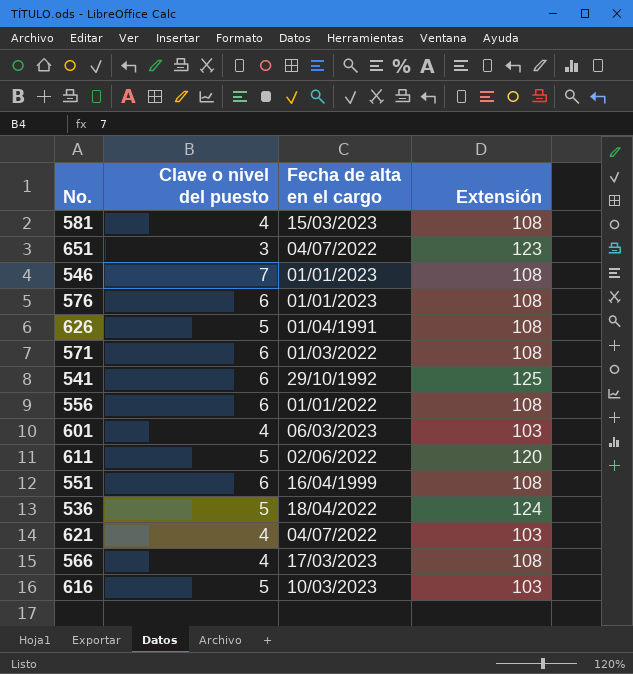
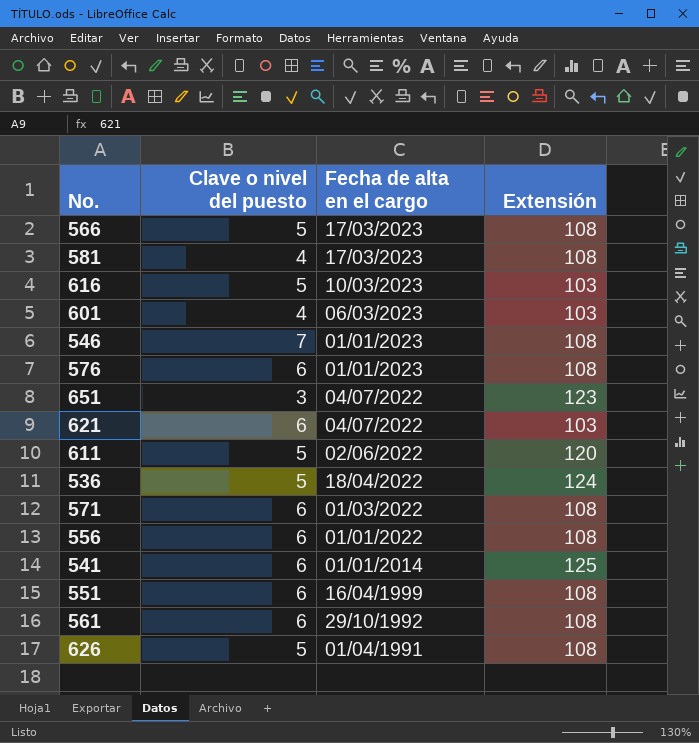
row order: none -> Fecha de alta en el cargo descending
566 | Clave o nivel del puesto: 4 -> 5
581 | Fecha de alta en el cargo: 15/03/2023 -> 17/03/2023
621 | Clave o nivel del puesto: 4 -> 6
541 | Fecha de alta en el cargo: 29/10/1992 -> 01/01/2014
row 561: none -> 6 | 29/10/1992 | 108

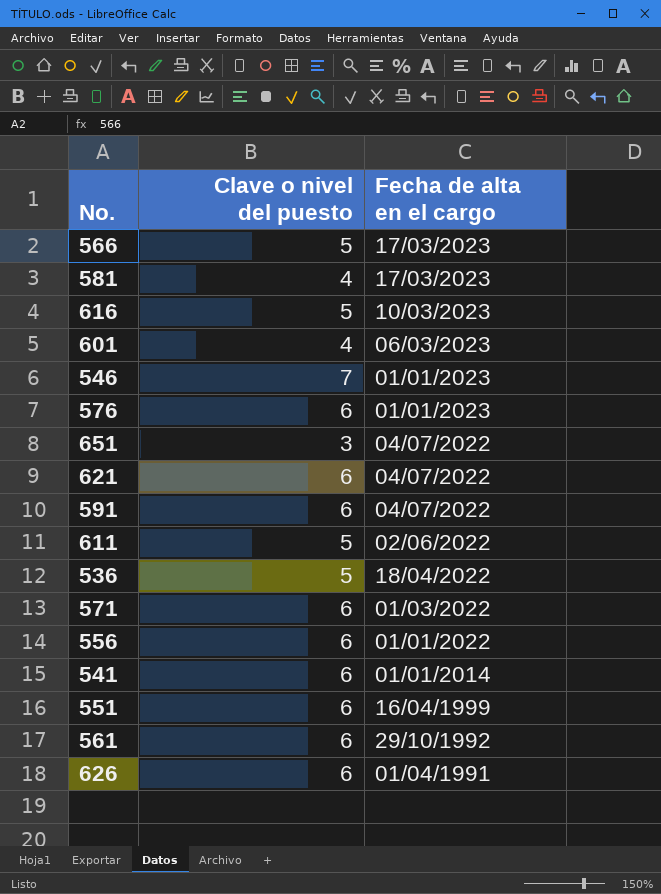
column Extensión | position: 4 -> none
row 591: none -> 6 | 04/07/2022
626 | Clave o nivel del puesto: 5 -> 6

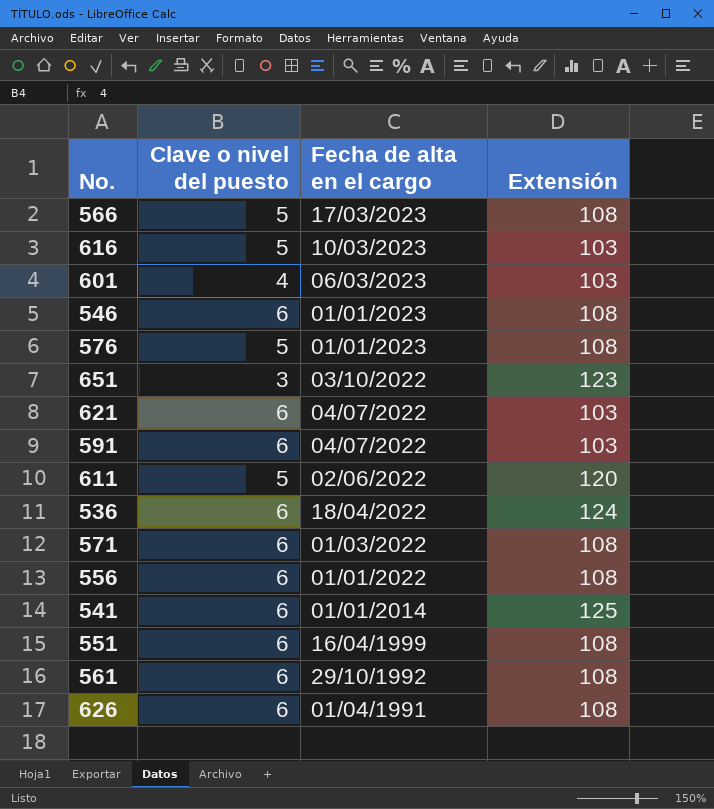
column Extensión | position: none -> 4
row 581: 4 | 17/03/2023 -> none
546 | Clave o nivel del puesto: 7 -> 6
576 | Clave o nivel del puesto: 6 -> 5
651 | Fecha de alta en el cargo: 04/07/2022 -> 03/10/2022
536 | Clave o nivel del puesto: 5 -> 6

